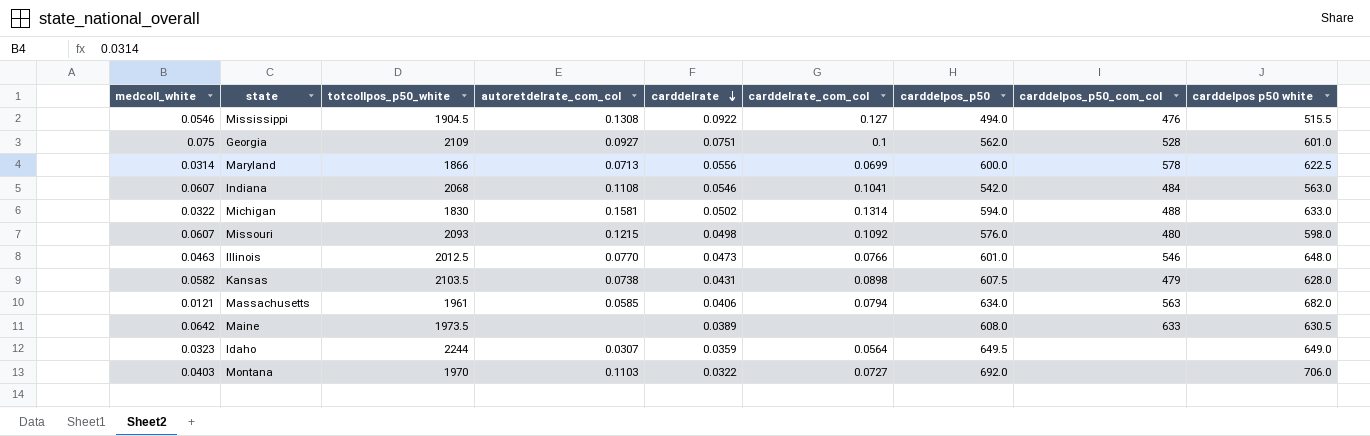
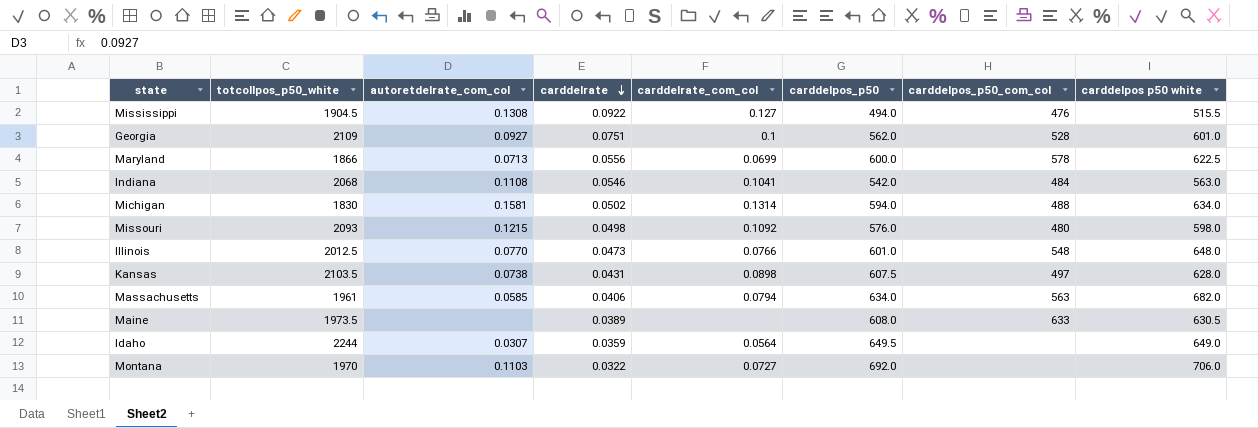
column medcoll_white | position: 1 -> none
Michigan | carddelpos p50 white: 633.0 -> 634.0
Illinois | carddelpos_p50_com_col: 546 -> 548
Kansas | carddelpos_p50_com_col: 479 -> 497

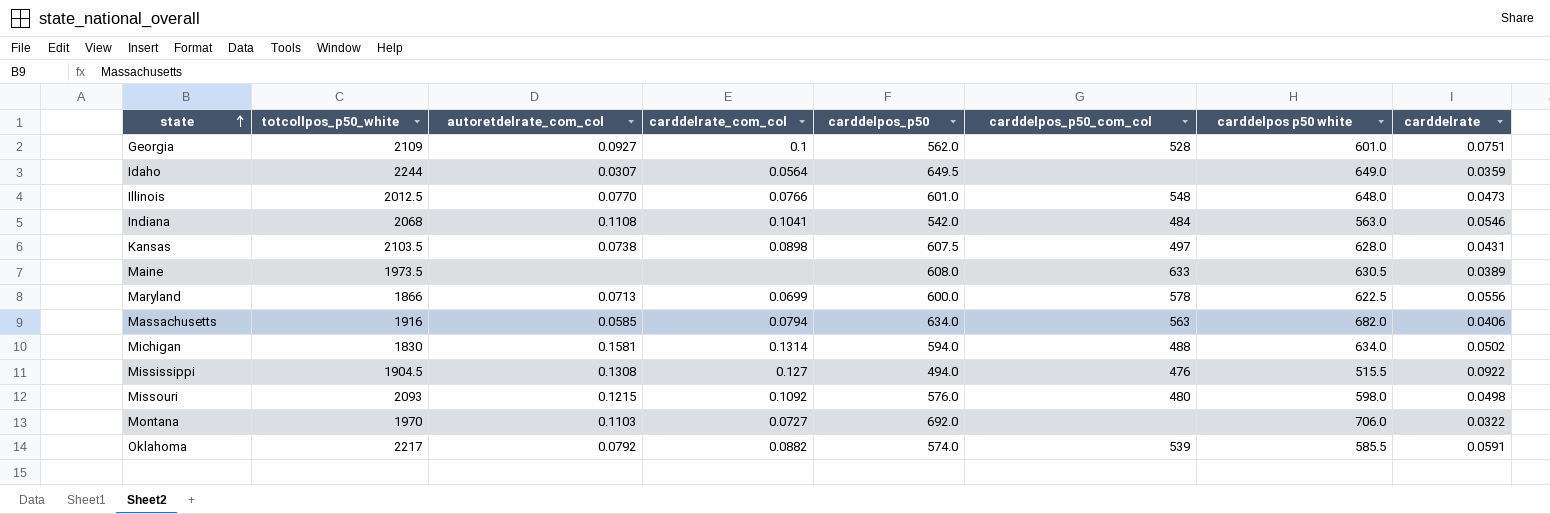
row order: carddelrate descending -> state ascending
column carddelrate | position: 4 -> 8
Massachusetts | totcollpos_p50_white: 1961 -> 1916
row Oklahoma: none -> 2217 | 0.0792 | 0.0882 | 574.0 | 539 | 585.5 | 0.0591

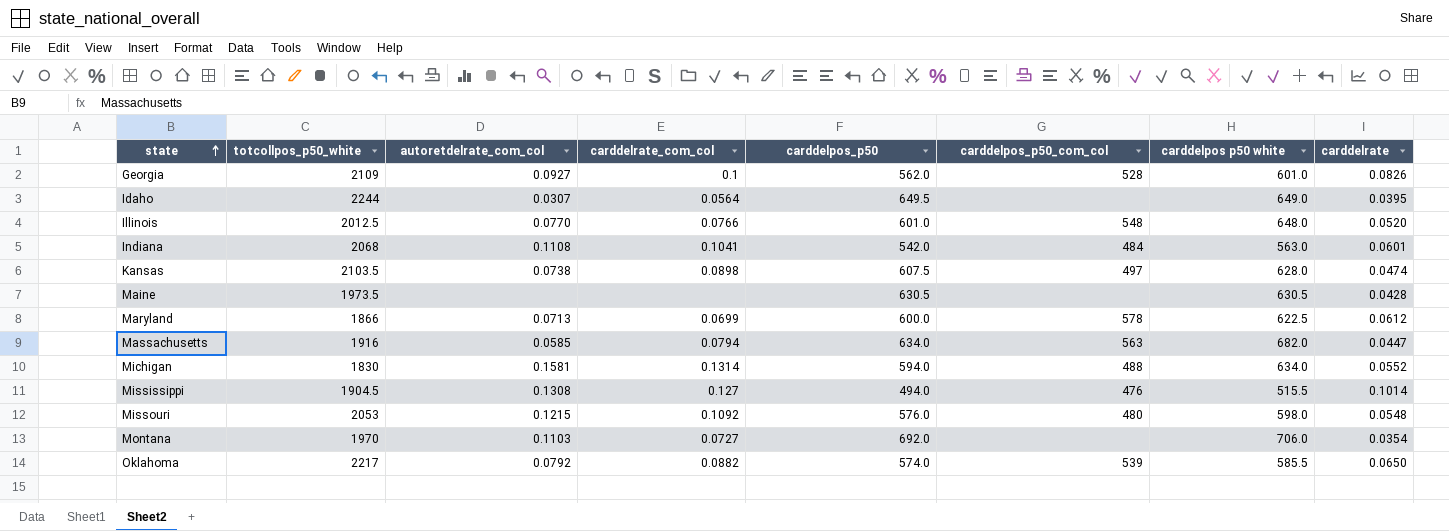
Georgia | carddelrate: 0.0751 -> 0.0826
Idaho | carddelrate: 0.0359 -> 0.0395
Illinois | carddelrate: 0.0473 -> 0.0520
Indiana | carddelrate: 0.0546 -> 0.0601
Kansas | carddelrate: 0.0431 -> 0.0474
Maine | carddelpos_p50: 608.0 -> 630.5
Maine | carddelpos_p50_com_col: 633 -> none
Maine | carddelrate: 0.0389 -> 0.0428
Maryland | carddelrate: 0.0556 -> 0.0612
Massachusetts | carddelrate: 0.0406 -> 0.0447
Michigan | carddelrate: 0.0502 -> 0.0552
Mississippi | carddelrate: 0.0922 -> 0.1014
Missouri | totcollpos_p50_white: 2093 -> 2053
Missouri | carddelrate: 0.0498 -> 0.0548
Montana | carddelrate: 0.0322 -> 0.0354
Oklahoma | carddelrate: 0.0591 -> 0.0650

